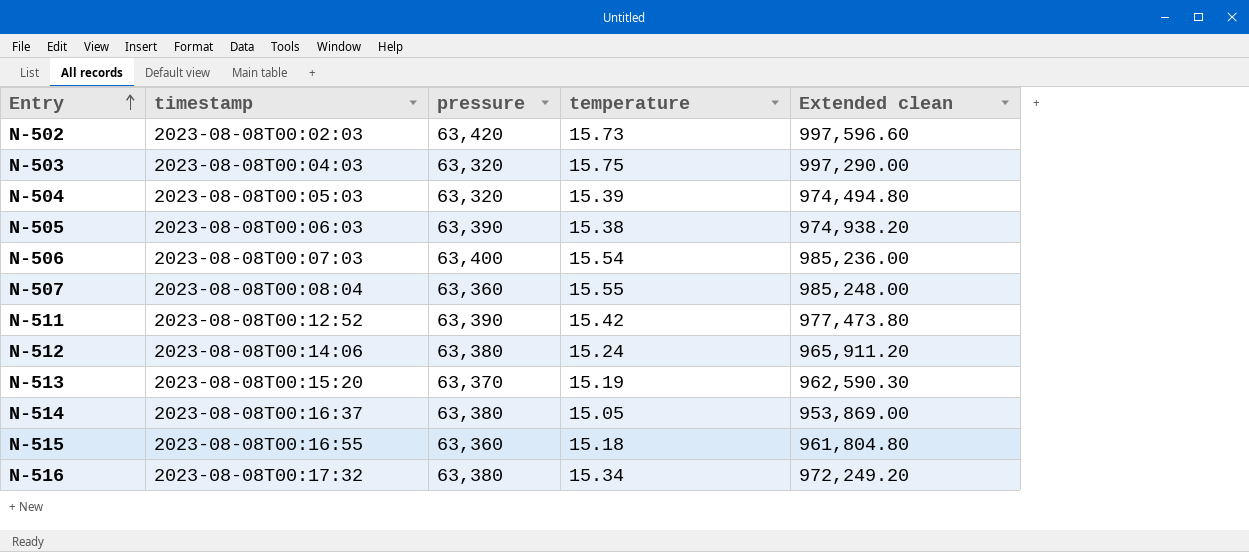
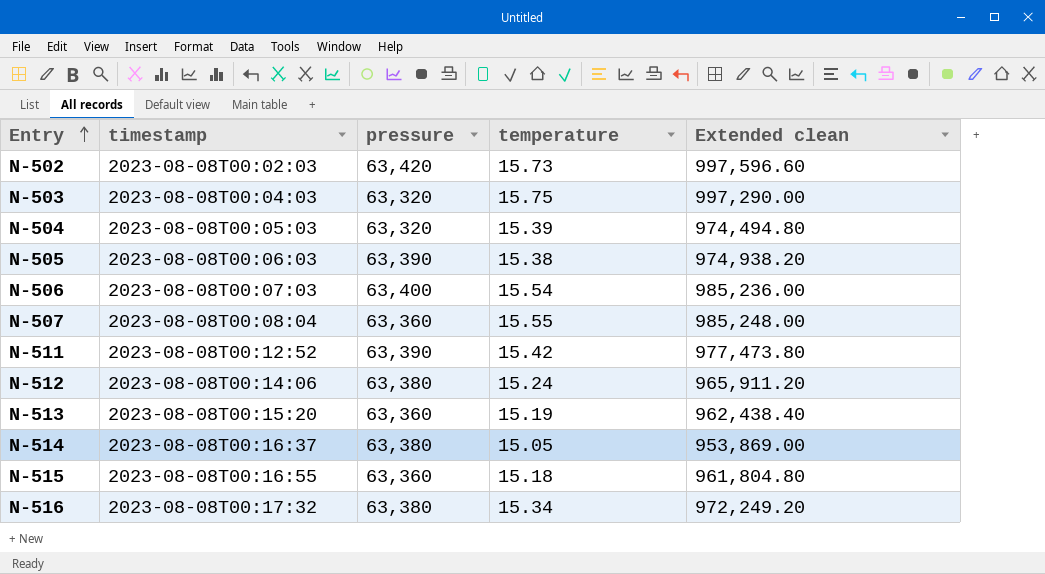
N-513 | pressure: 63,370 -> 63,360
N-513 | Extended clean: 962,590.30 -> 962,438.40

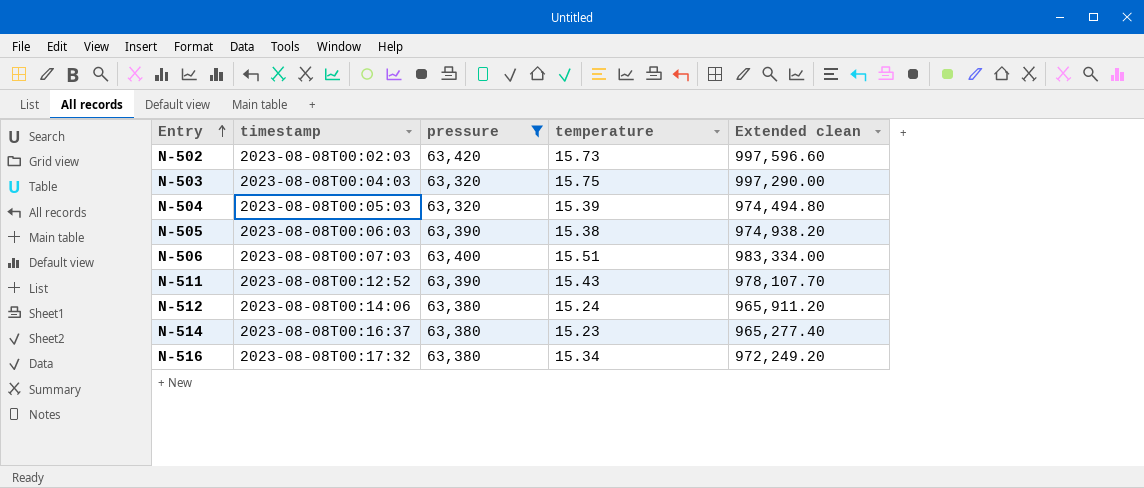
filter: none -> pressure != 63,360
N-506 | temperature: 15.54 -> 15.51
N-506 | Extended clean: 985,236.00 -> 983,334.00
N-511 | temperature: 15.42 -> 15.43
N-511 | Extended clean: 977,473.80 -> 978,107.70
N-514 | temperature: 15.05 -> 15.23
N-514 | Extended clean: 953,869.00 -> 965,277.40

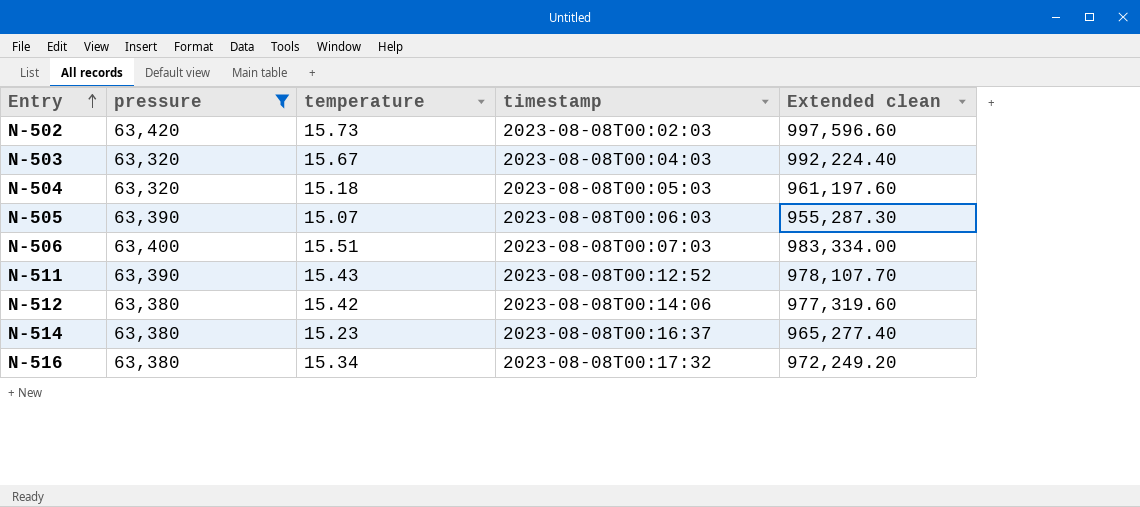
column timestamp | position: 2 -> 4
N-503 | temperature: 15.75 -> 15.67
N-503 | Extended clean: 997,290.00 -> 992,224.40
N-504 | temperature: 15.39 -> 15.18
N-504 | Extended clean: 974,494.80 -> 961,197.60
N-505 | temperature: 15.38 -> 15.07
N-505 | Extended clean: 974,938.20 -> 955,287.30
N-512 | temperature: 15.24 -> 15.42
N-512 | Extended clean: 965,911.20 -> 977,319.60

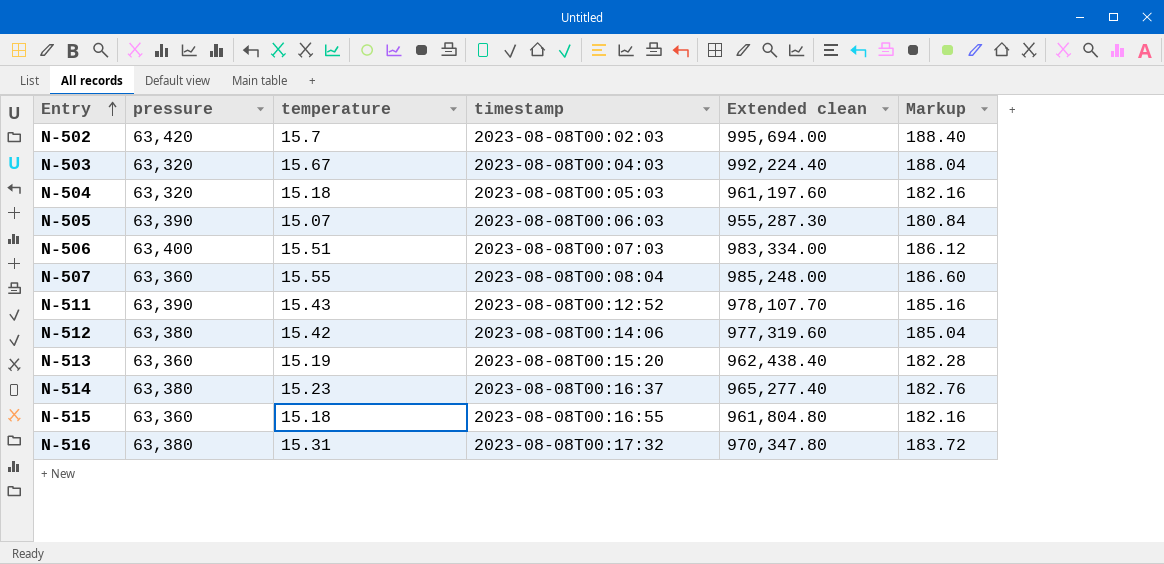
filter: pressure != 63,360 -> none
column Markup | formula: none -> [temperature] * 12
N-502 | temperature: 15.73 -> 15.7
N-502 | Extended clean: 997,596.60 -> 995,694.00
N-516 | temperature: 15.34 -> 15.31
N-516 | Extended clean: 972,249.20 -> 970,347.80

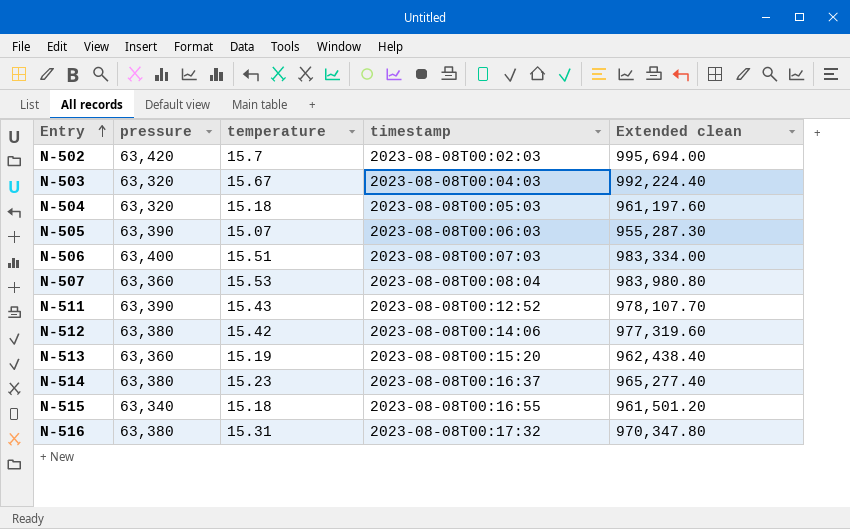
column Markup | formula: [temperature] * 12 -> none
N-507 | temperature: 15.55 -> 15.53
N-507 | Extended clean: 985,248.00 -> 983,980.80
N-515 | pressure: 63,360 -> 63,340
N-515 | Extended clean: 961,804.80 -> 961,501.20

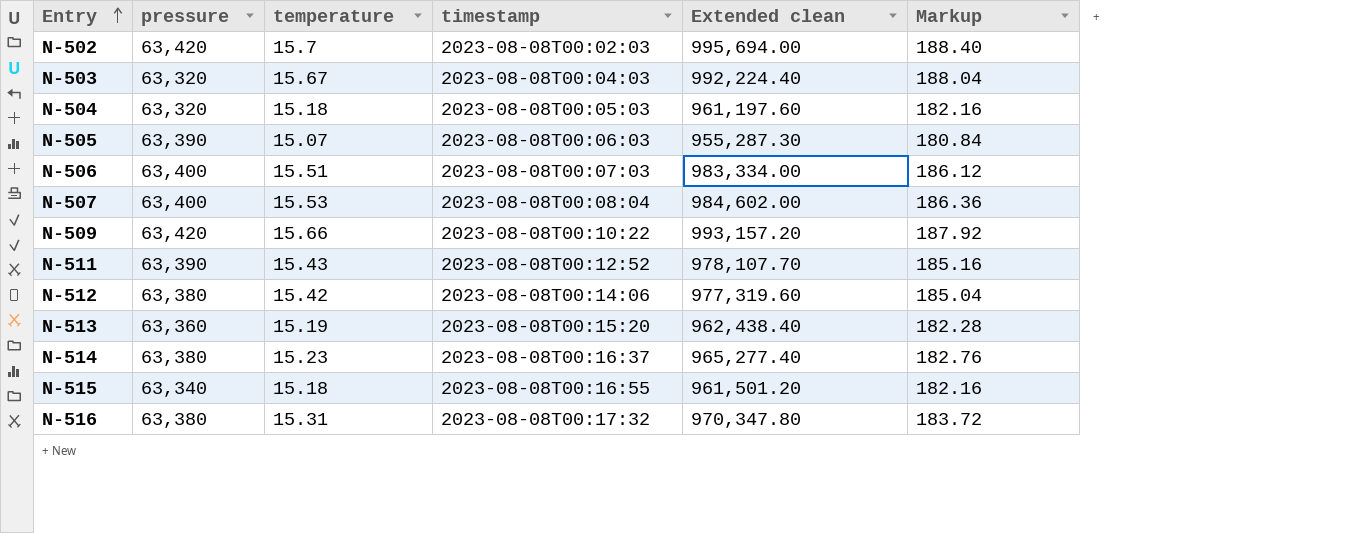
column Markup | formula: none -> [temperature] * 12
N-507 | pressure: 63,360 -> 63,400
N-507 | Extended clean: 983,980.80 -> 984,602.00
row N-509: none -> 63,420 | 15.66 | 2023-08-08T00:10:22 | 993,157.20 | 187.92

